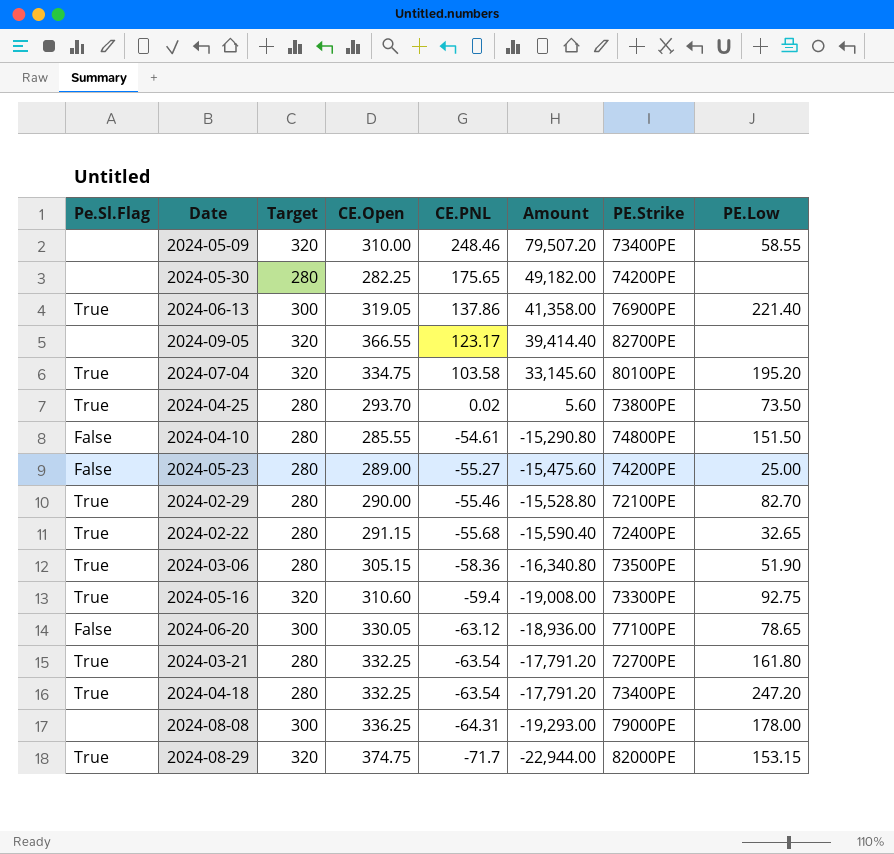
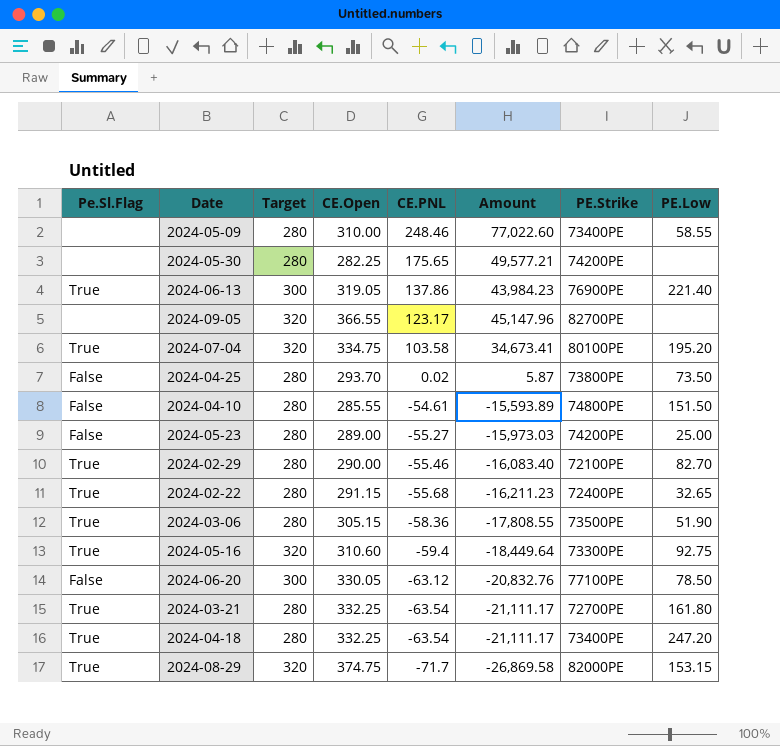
column Amount | formula: [Target] * [CE.PNL] -> [CE.Open] * [CE.PNL]
row 2024-08-08: none | 300 | 336.25 | -64.31 | -19,293.00 | 79000PE | 178.00 -> none
2024-05-09 | Target: 320 -> 280
2024-04-25 | Pe.Sl.Flag: True -> False
2024-06-20 | PE.Low: 78.65 -> 78.50

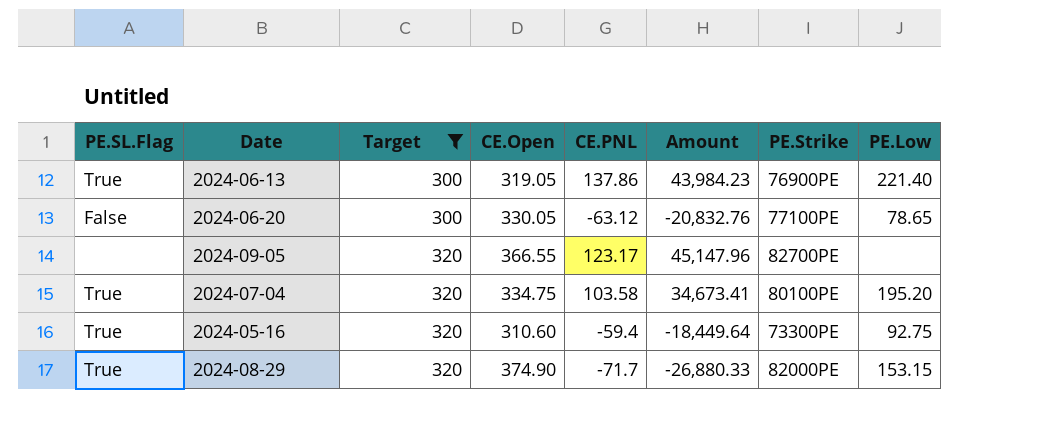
filter: none -> Target != 280
row order: CE.PNL descending -> Target ascending
column name: Pe.Sl.Flag -> PE.SL.Flag
2024-06-20 | PE.Low: 78.50 -> 78.65
2024-08-29 | CE.Open: 374.75 -> 374.90
2024-08-29 | Amount: -26,869.58 -> -26,880.33

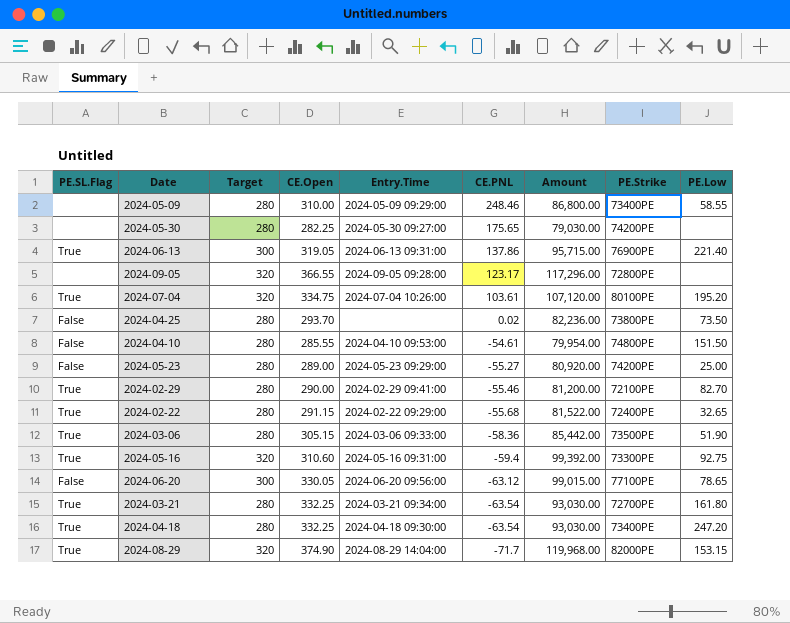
filter: Target != 280 -> none
row order: Target ascending -> CE.PNL descending
column Entry.Time | position: none -> 5
column Amount | formula: [CE.Open] * [CE.PNL] -> [Target] * [CE.Open]
2024-09-05 | PE.Strike: 82700PE -> 72800PE
2024-07-04 | CE.PNL: 103.58 -> 103.61

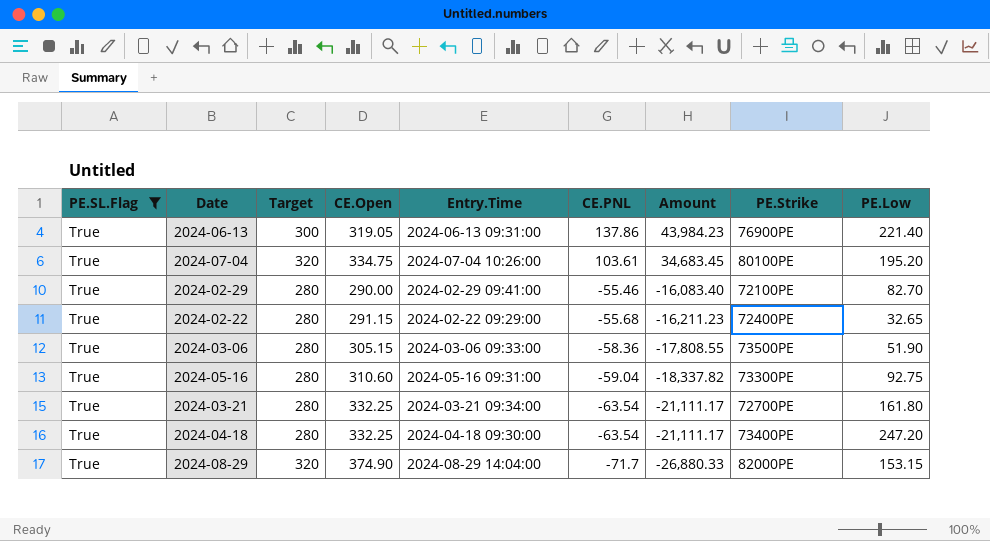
filter: none -> PE.SL.Flag = True
column Amount | formula: [Target] * [CE.Open] -> [CE.Open] * [CE.PNL]
2024-05-16 | Target: 320 -> 280
2024-05-16 | CE.PNL: -59.4 -> -59.04

